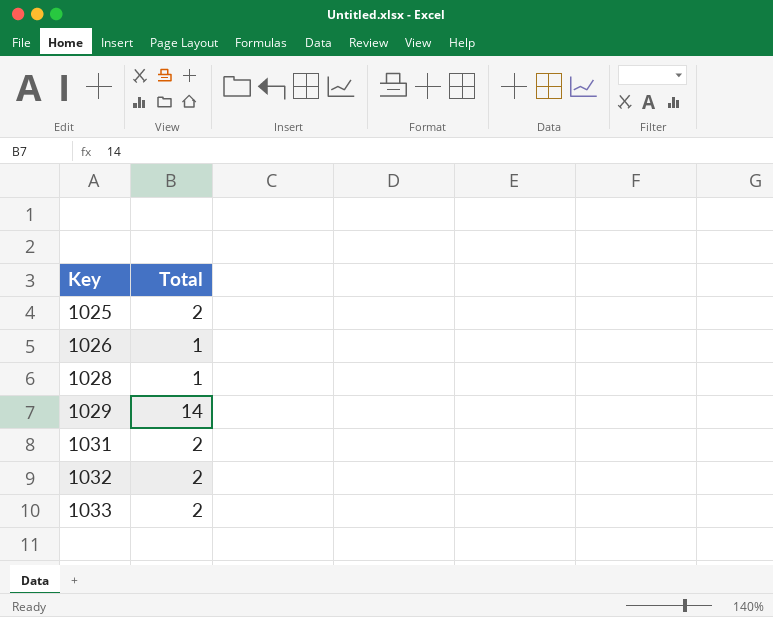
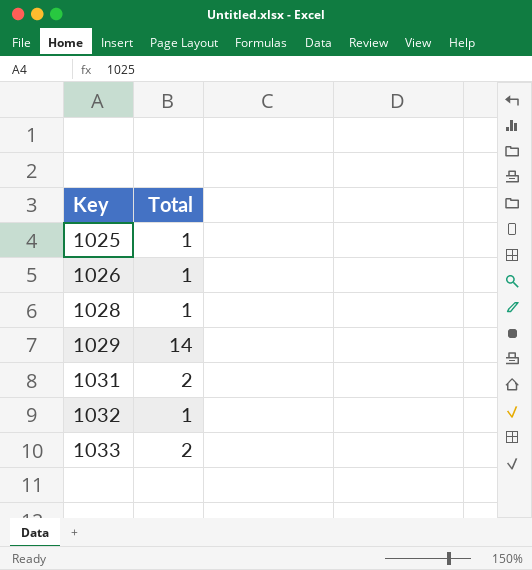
1025 | Total: 2 -> 1
1032 | Total: 2 -> 1

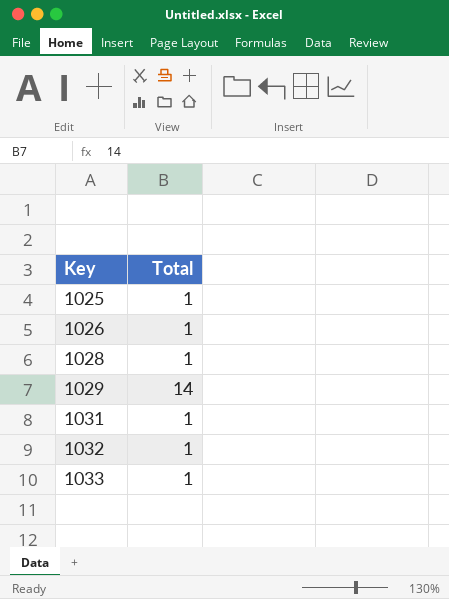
1031 | Total: 2 -> 1
1033 | Total: 2 -> 1

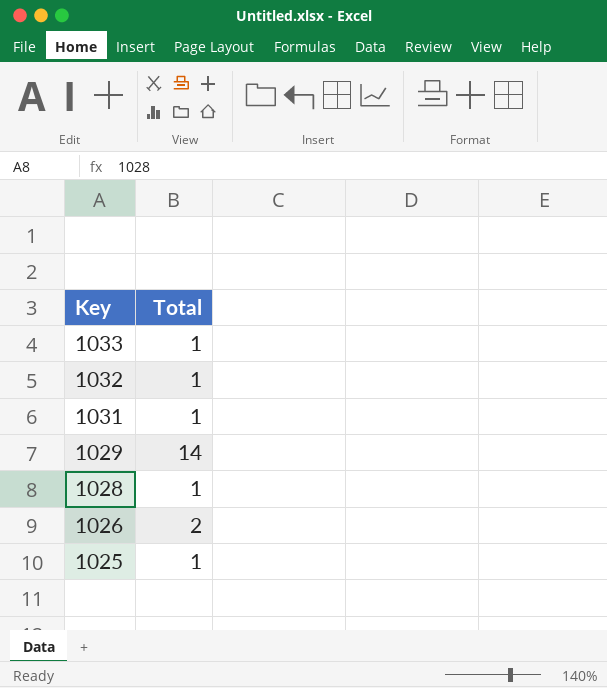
row order: Key ascending -> Key descending
1026 | Total: 1 -> 2

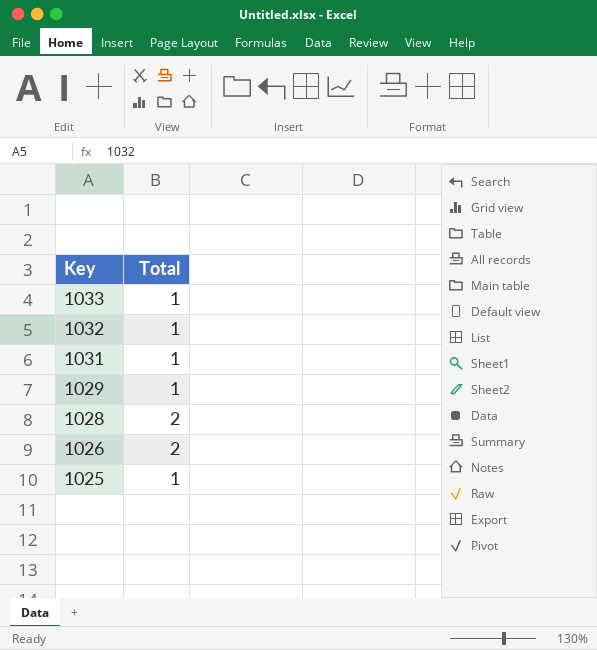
1029 | Total: 14 -> 1
1028 | Total: 1 -> 2

